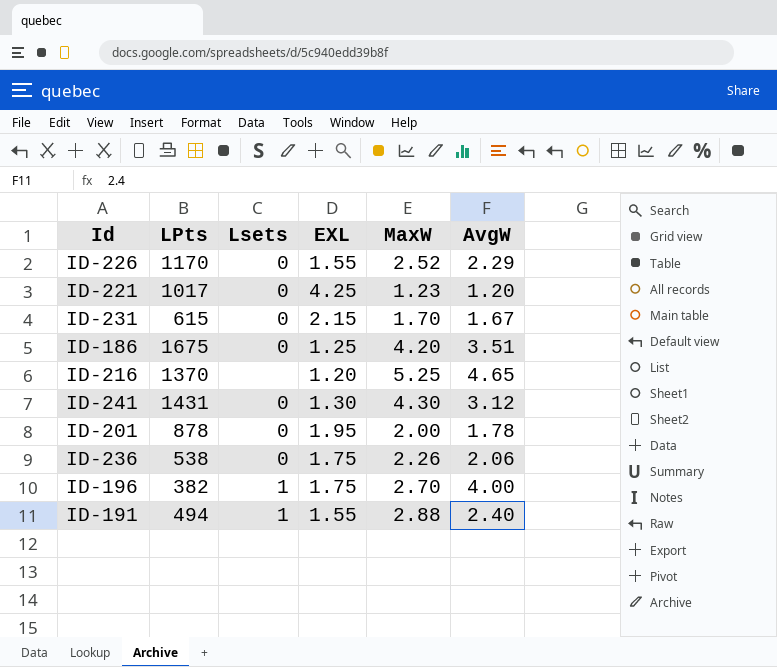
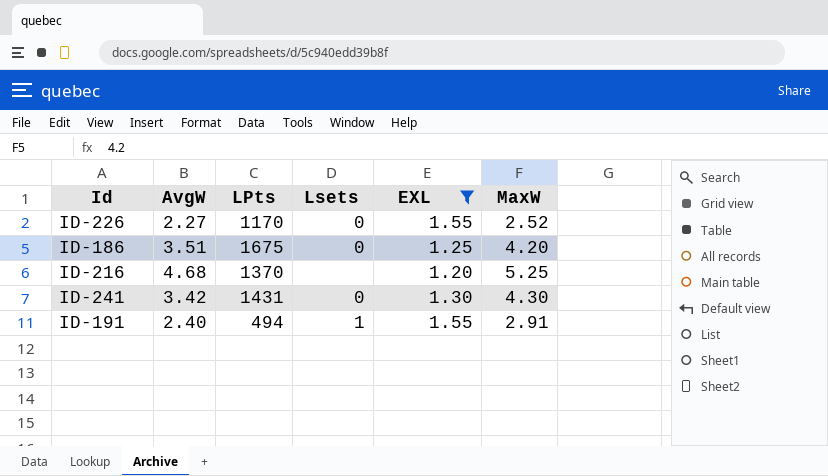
filter: none -> EXL <= 1.55
column AvgW | position: 6 -> 2
ID-226 | AvgW: 2.29 -> 2.27
ID-216 | AvgW: 4.65 -> 4.68
ID-241 | AvgW: 3.12 -> 3.42
ID-191 | MaxW: 2.88 -> 2.91

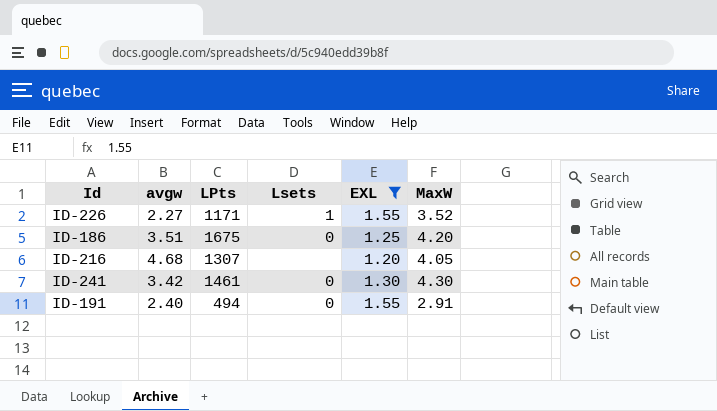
column name: AvgW -> avgw
ID-226 | LPts: 1170 -> 1171
ID-226 | Lsets: 0 -> 1
ID-226 | MaxW: 2.52 -> 3.52
ID-216 | LPts: 1370 -> 1307
ID-216 | MaxW: 5.25 -> 4.05
ID-241 | LPts: 1431 -> 1461
ID-191 | Lsets: 1 -> 0

